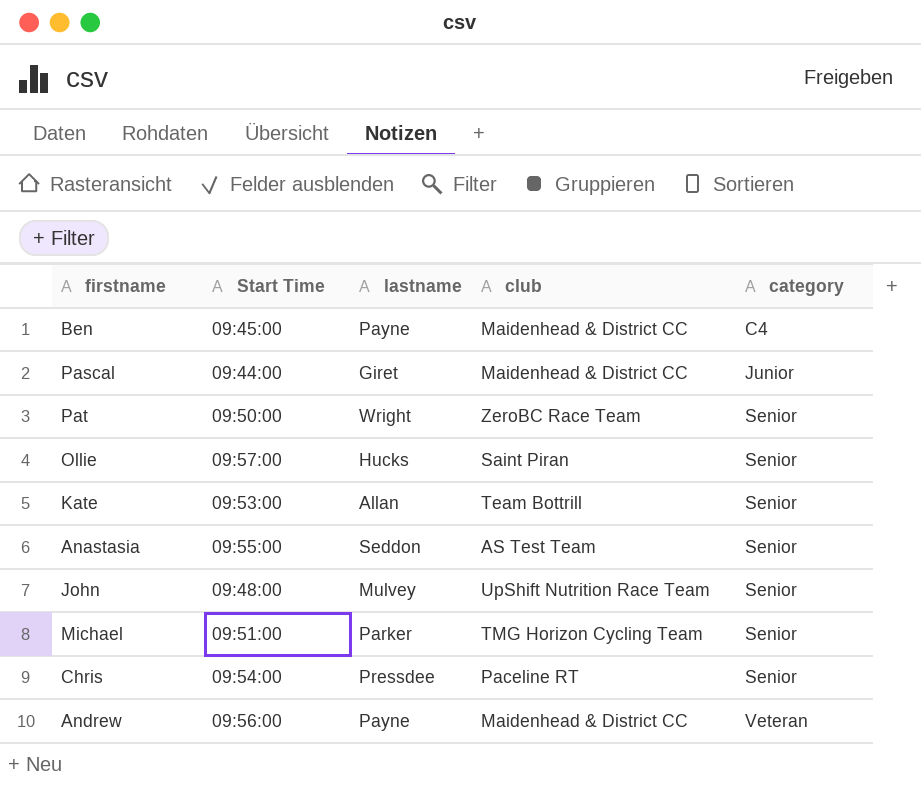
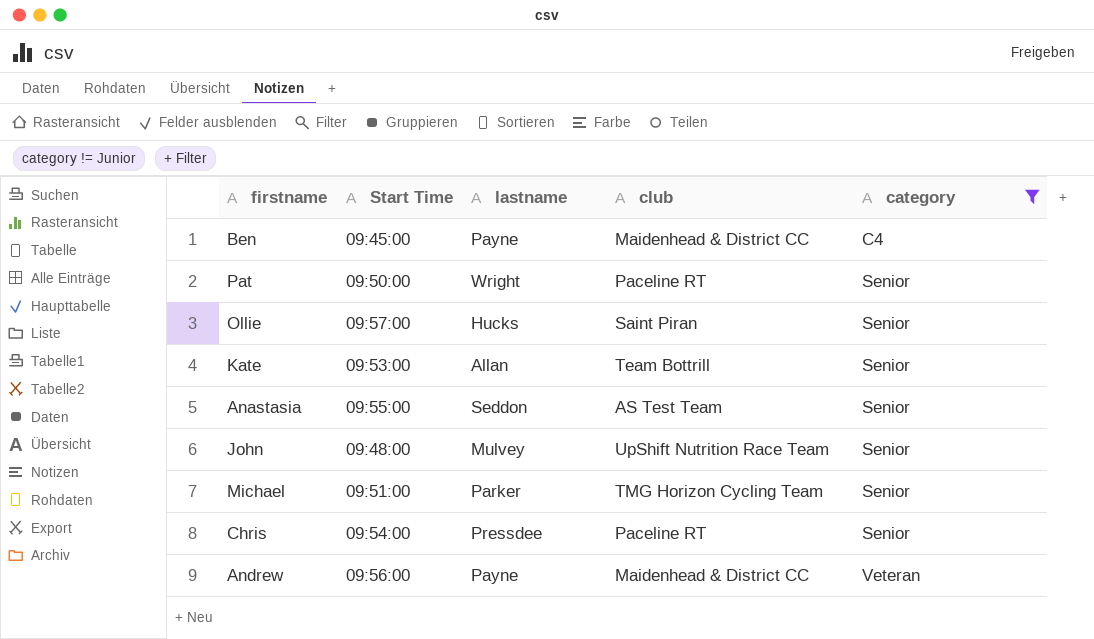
filter: none -> category != Junior
Pat | club: ZeroBC Race Team -> Paceline RT

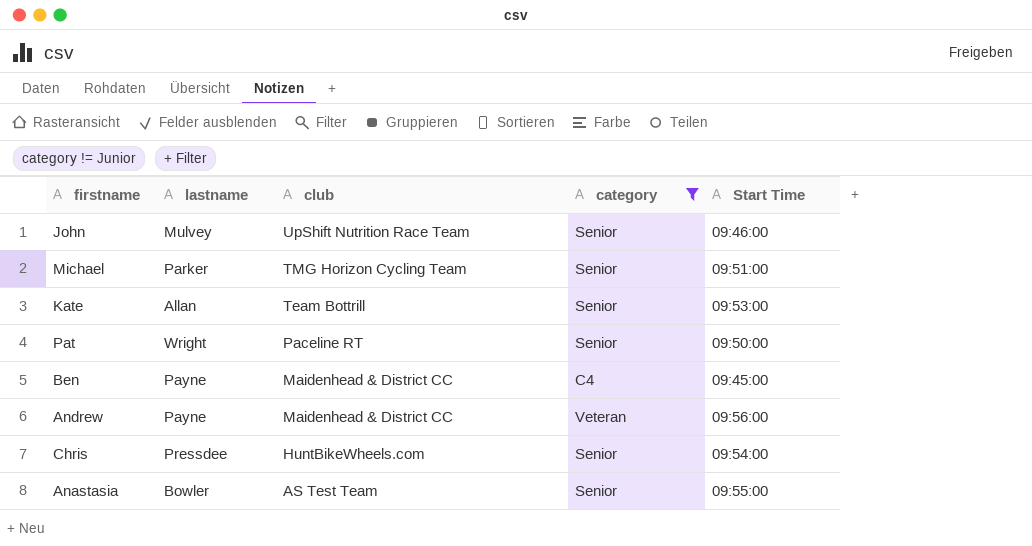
row order: category ascending -> club descending
column Start Time | position: 2 -> 5
row Ollie: 09:57:00 | Hucks | Saint Piran | Senior -> none
John | Start Time: 09:48:00 -> 09:46:00
Chris | club: Paceline RT -> HuntBikeWheels.com
Anastasia | lastname: Seddon -> Bowler

